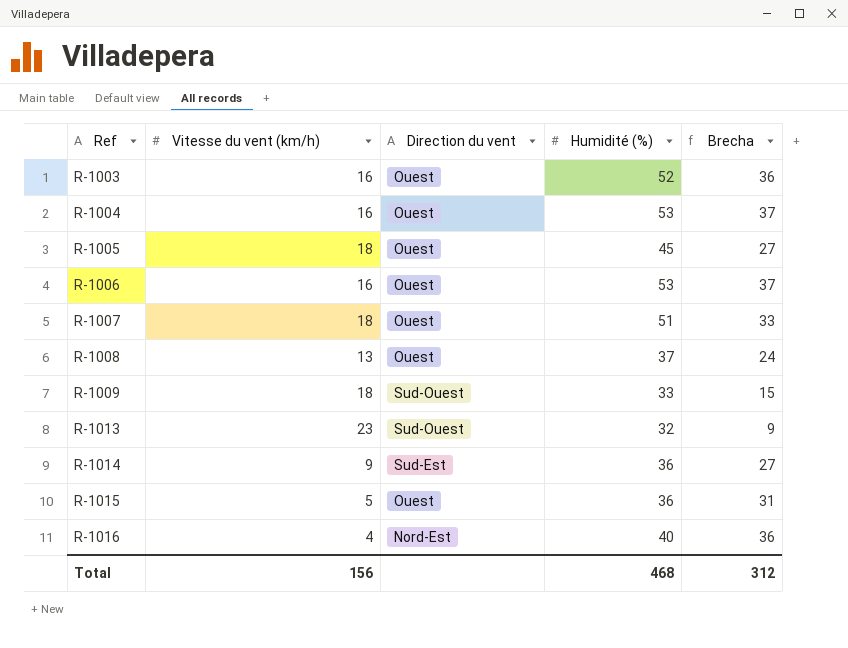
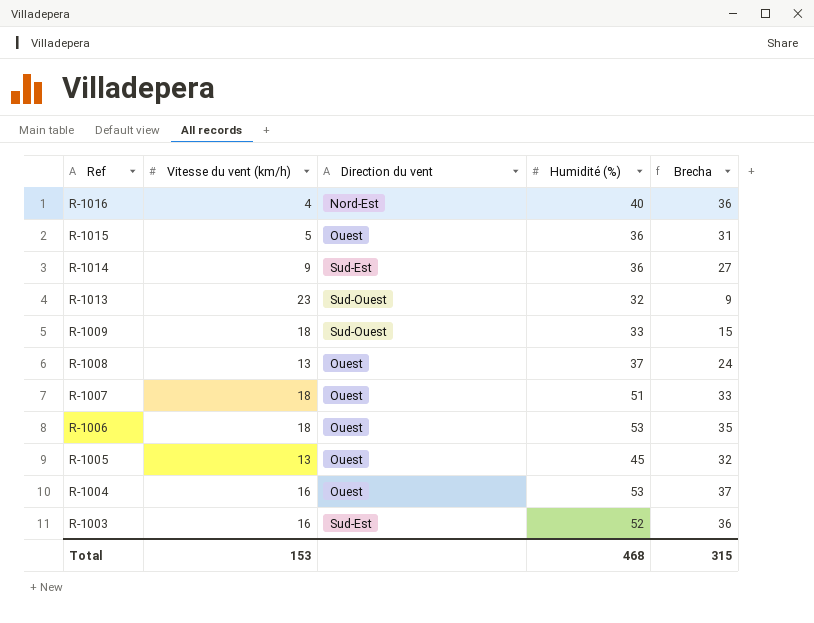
row order: Ref ascending -> Ref descending
R-1006 | Vitesse du vent (km/h): 16 -> 18
R-1006 | Brecha: 37 -> 35
R-1005 | Vitesse du vent (km/h): 18 -> 13
R-1005 | Brecha: 27 -> 32
R-1003 | Direction du vent: Ouest -> Sud-Est
Total | Vitesse du vent (km/h): 156 -> 153
Total | Brecha: 312 -> 315

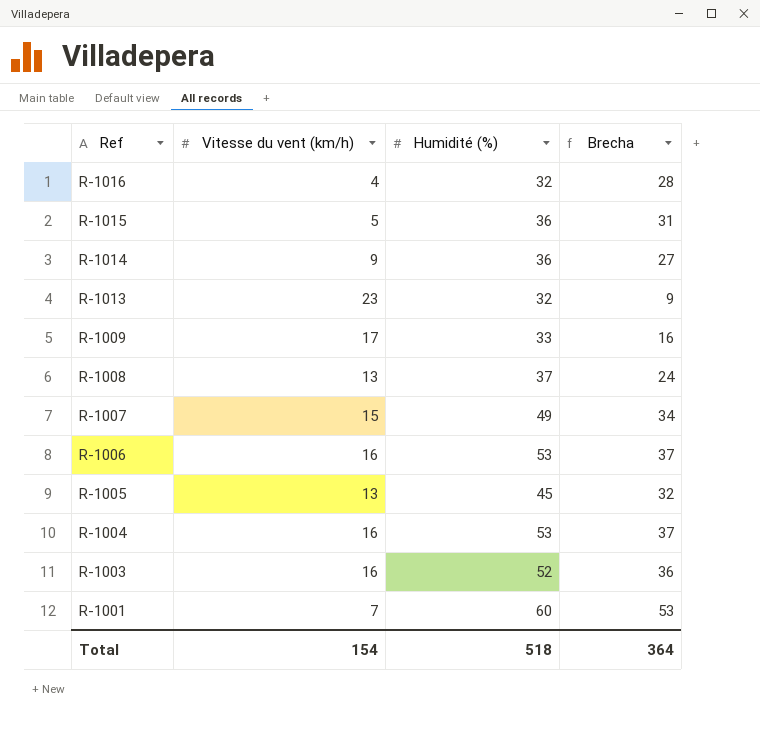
column Direction du vent | position: 3 -> none
R-1016 | Humidité (%): 40 -> 32
R-1016 | Brecha: 36 -> 28
R-1009 | Vitesse du vent (km/h): 18 -> 17
R-1009 | Brecha: 15 -> 16
R-1007 | Vitesse du vent (km/h): 18 -> 15
R-1007 | Humidité (%): 51 -> 49
R-1007 | Brecha: 33 -> 34
R-1006 | Vitesse du vent (km/h): 18 -> 16
R-1006 | Brecha: 35 -> 37
row R-1001: none -> 7 | 60 | 53
Total | Vitesse du vent (km/h): 153 -> 154
Total | Humidité (%): 468 -> 518
Total | Brecha: 315 -> 364

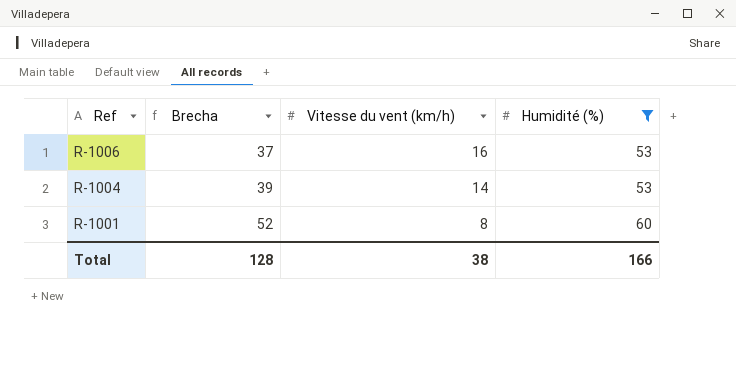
filter: none -> Humidité (%) >= 53
column Brecha | position: 4 -> 2
R-1004 | Brecha: 37 -> 39
R-1004 | Vitesse du vent (km/h): 16 -> 14
R-1001 | Brecha: 53 -> 52
R-1001 | Vitesse du vent (km/h): 7 -> 8
Total | Brecha: 364 -> 128
Total | Vitesse du vent (km/h): 154 -> 38
Total | Humidité (%): 518 -> 166

